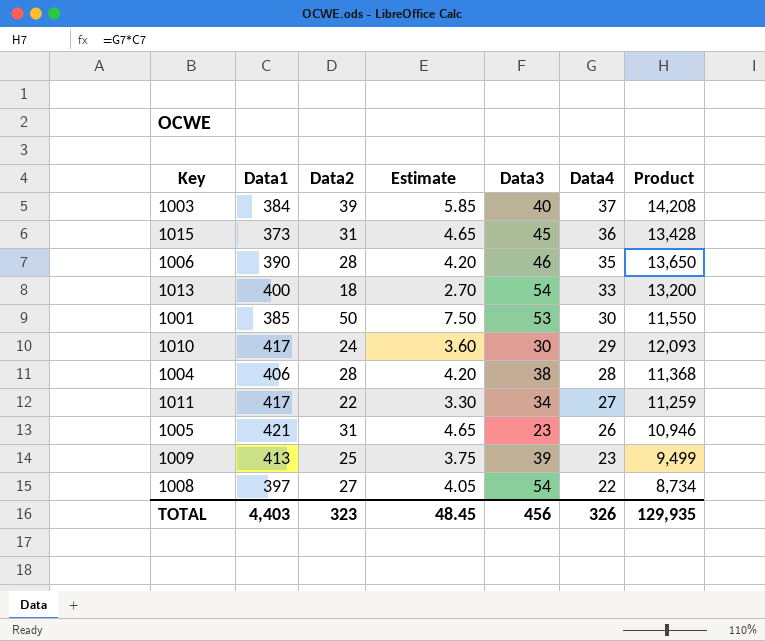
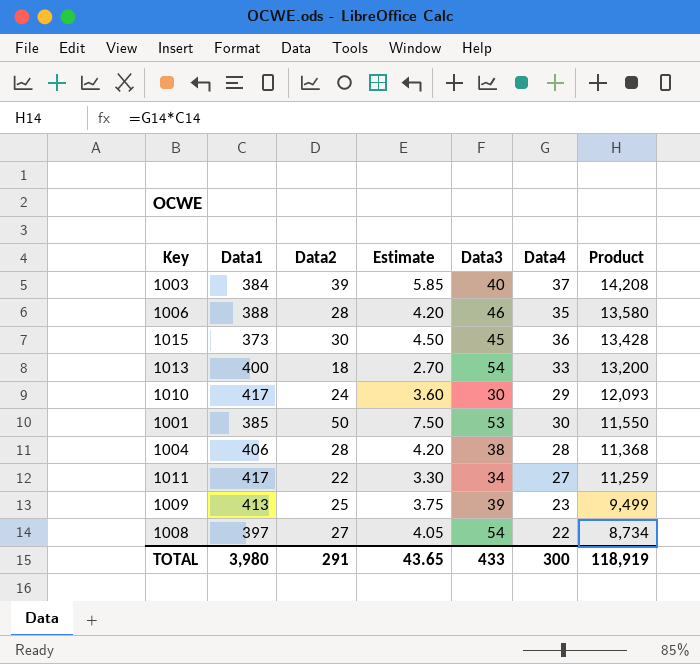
row order: Data4 descending -> Product descending
row 1005: 421 | 31 | 4.65 | 23 | 26 | 10,946 -> none
1006 | Data1: 390 -> 388
1006 | Product: 13,650 -> 13,580
1015 | Data2: 31 -> 30
1015 | Estimate: 4.65 -> 4.50
TOTAL | Data1: 4,403 -> 3,980
TOTAL | Data2: 323 -> 291
TOTAL | Estimate: 48.45 -> 43.65
TOTAL | Data3: 456 -> 433
TOTAL | Data4: 326 -> 300
TOTAL | Product: 129,935 -> 118,919

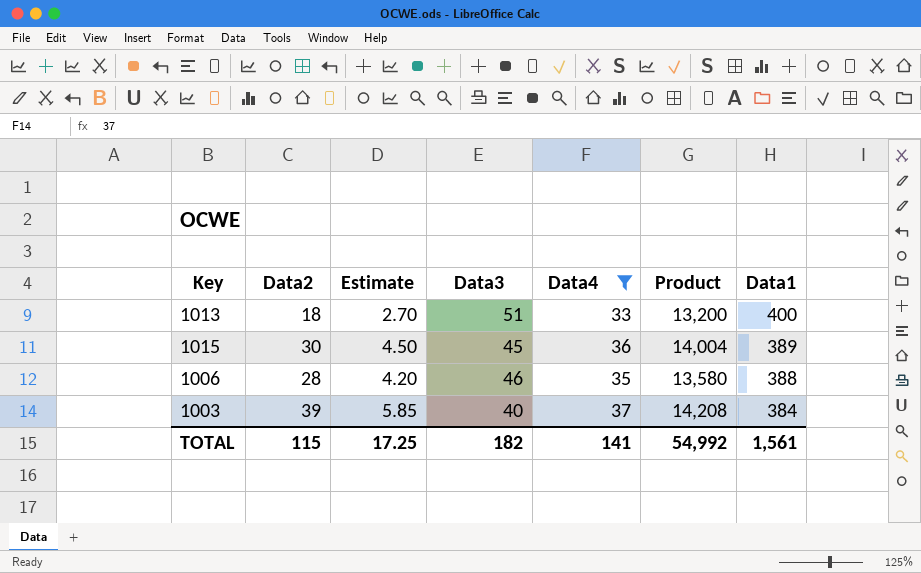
filter: none -> Data4 >= 33
row order: Product descending -> Data1 descending
column Data1 | position: 2 -> 7
1013 | Data3: 54 -> 51
1015 | Product: 13,428 -> 14,004
1015 | Data1: 373 -> 389
TOTAL | Data2: 291 -> 115
TOTAL | Estimate: 43.65 -> 17.25
TOTAL | Data3: 433 -> 182
TOTAL | Data4: 300 -> 141
TOTAL | Product: 118,919 -> 54,992
TOTAL | Data1: 3,980 -> 1,561

